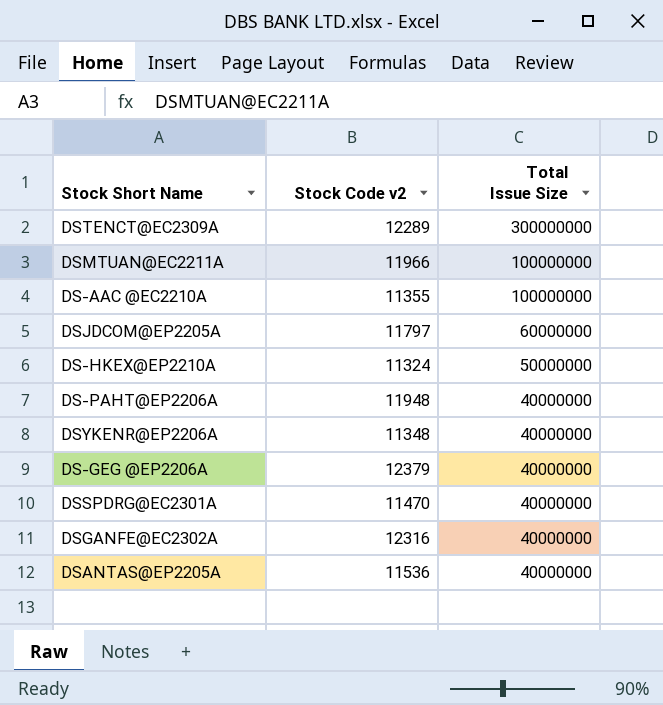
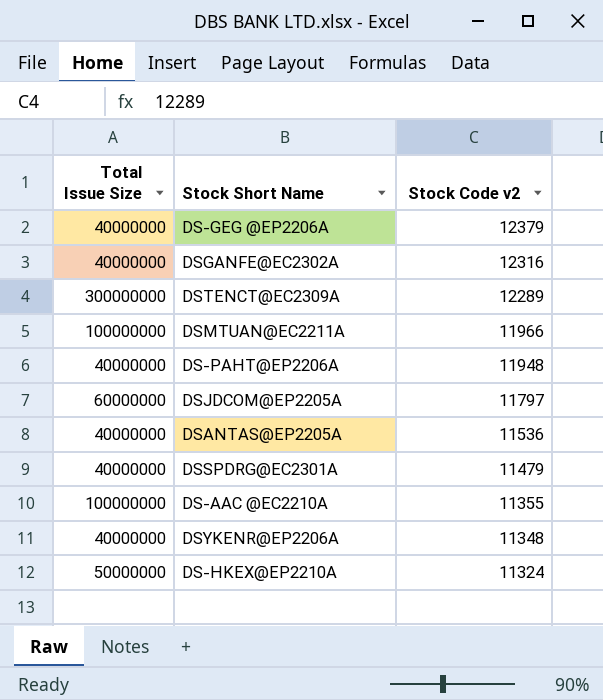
row order: Total Issue Size descending -> Stock Code v2 descending
column Total Issue Size | position: 3 -> 1
DSSPDRG@EC2301A | Stock Code v2: 11470 -> 11479

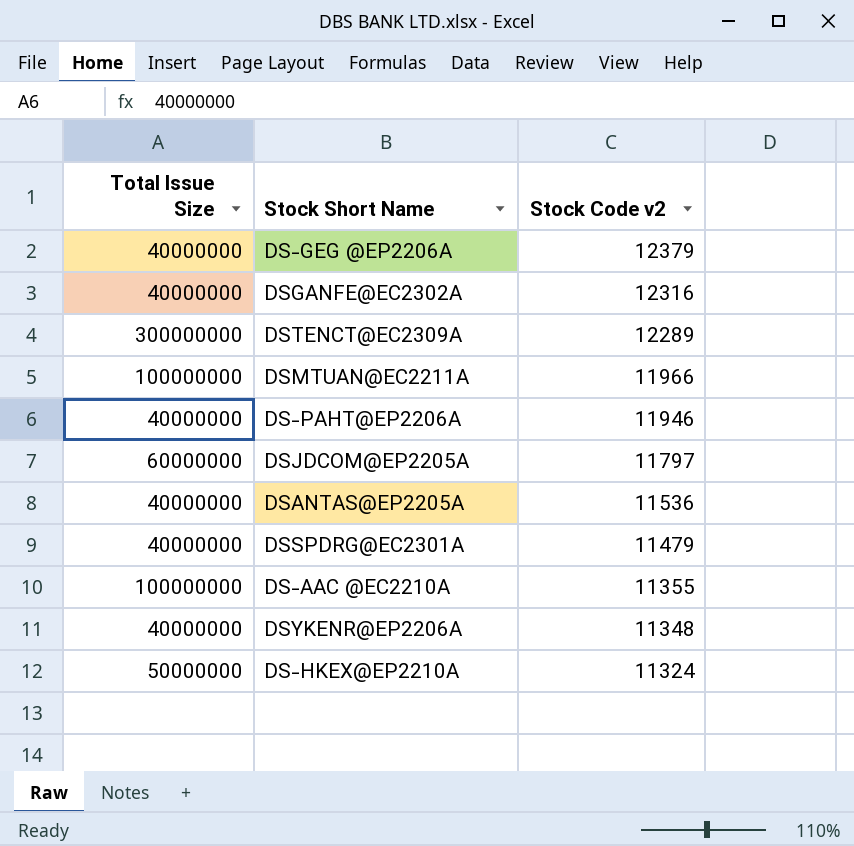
DS-PAHT@EP2206A | Stock Code v2: 11948 -> 11946

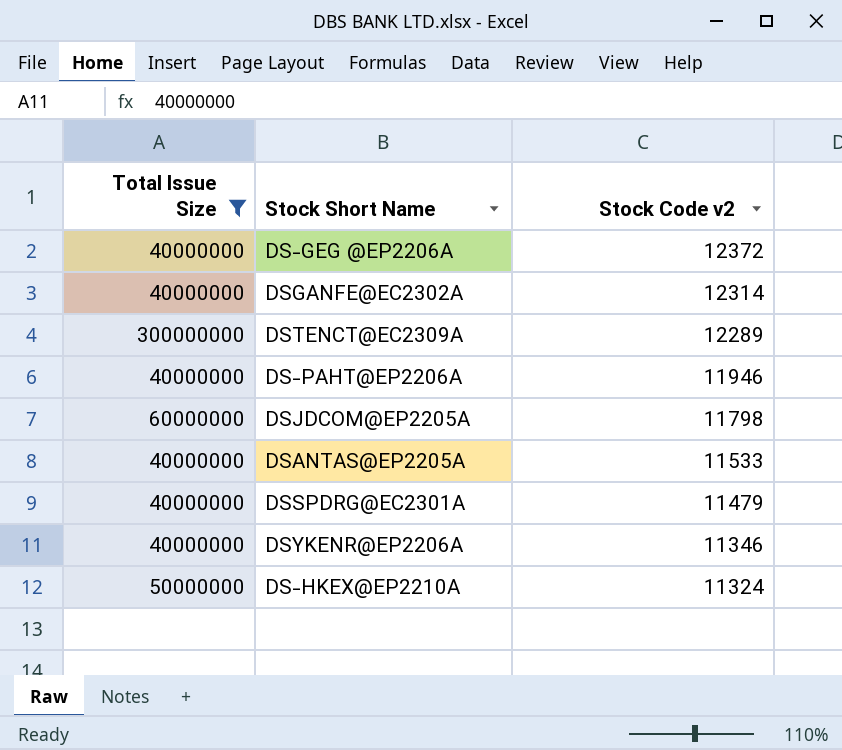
filter: none -> Total Issue Size != 100000000
DS-GEG @EP2206A | Stock Code v2: 12379 -> 12372
DSGANFE@EC2302A | Stock Code v2: 12316 -> 12314
DSJDCOM@EP2205A | Stock Code v2: 11797 -> 11798
DSANTAS@EP2205A | Stock Code v2: 11536 -> 11533
DSYKENR@EP2206A | Stock Code v2: 11348 -> 11346

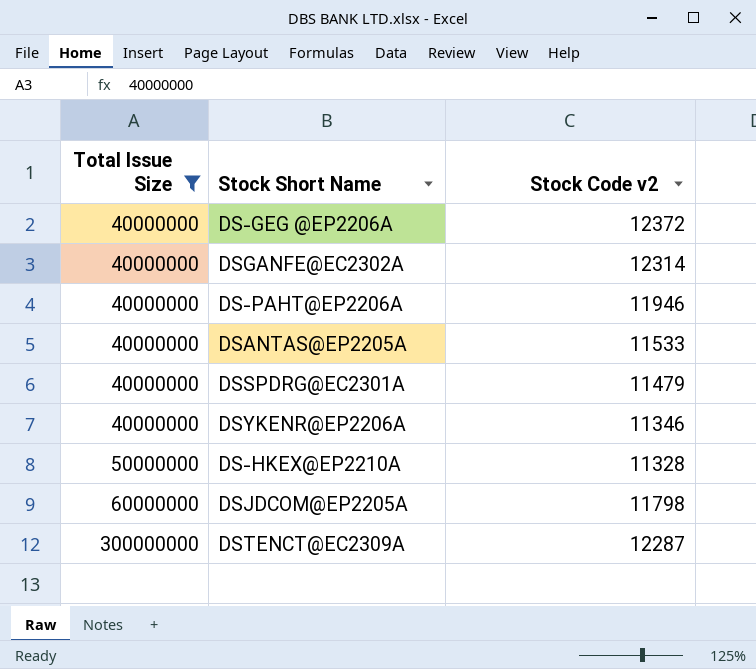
row order: Stock Code v2 descending -> Total Issue Size ascending
DS-HKEX@EP2210A | Stock Code v2: 11324 -> 11328
DSTENCT@EC2309A | Stock Code v2: 12289 -> 12287

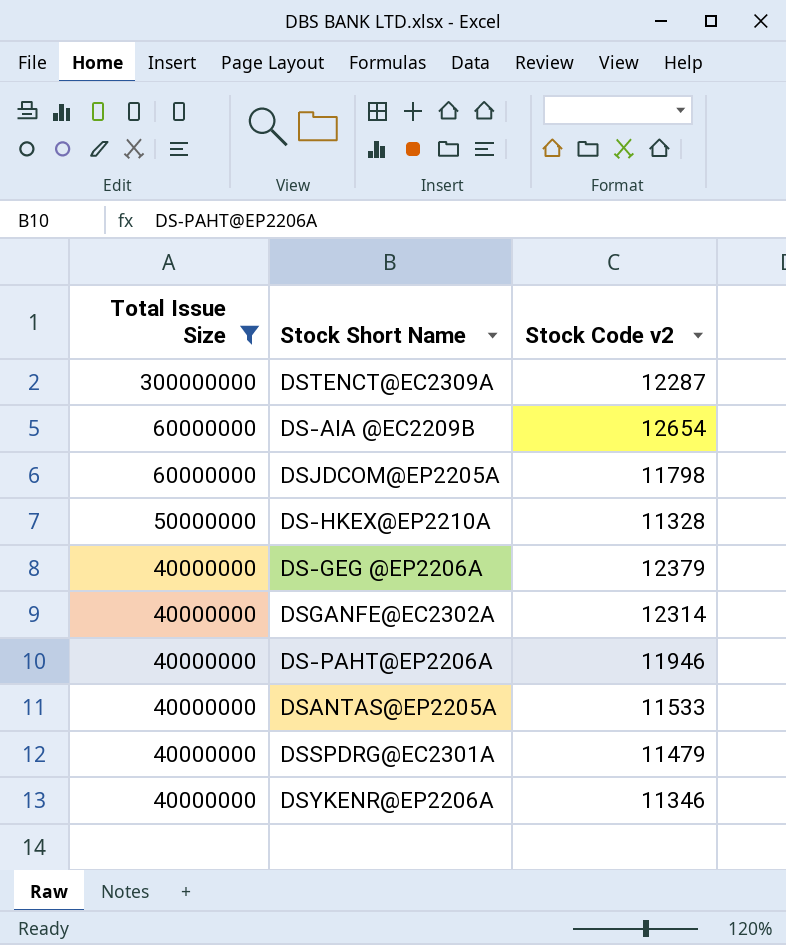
row order: Total Issue Size ascending -> Total Issue Size descending
row DS-AIA @EC2209B: none -> 60000000 | 12654
DS-GEG @EP2206A | Stock Code v2: 12372 -> 12379

